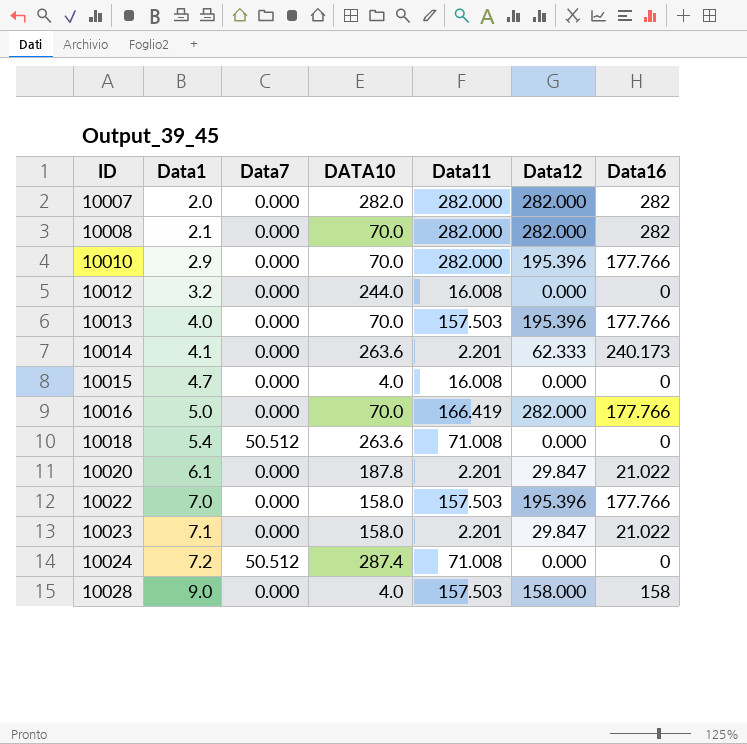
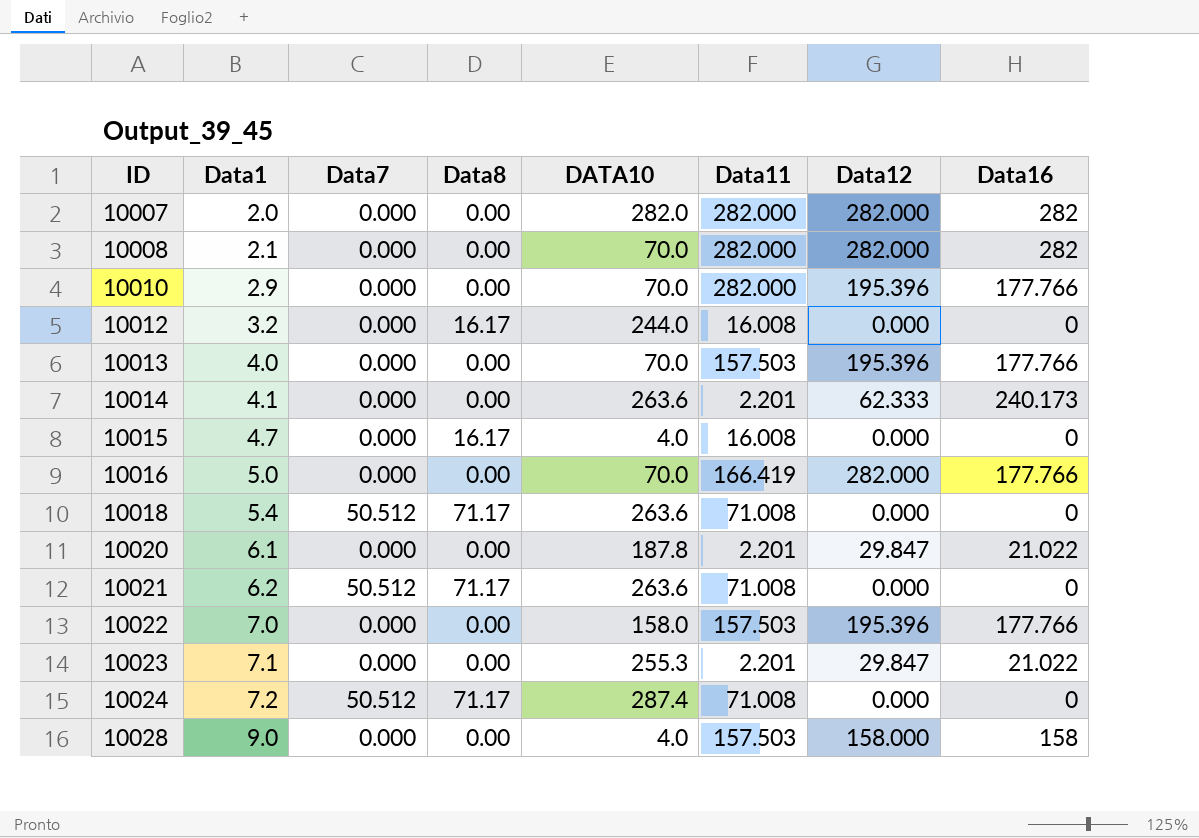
column Data8 | position: none -> 4
row 10021: none -> 6.2 | 50.512 | 71.17 | 263.6 | 71.008 | 0.000 | 0
10023 | DATA10: 158.0 -> 255.3

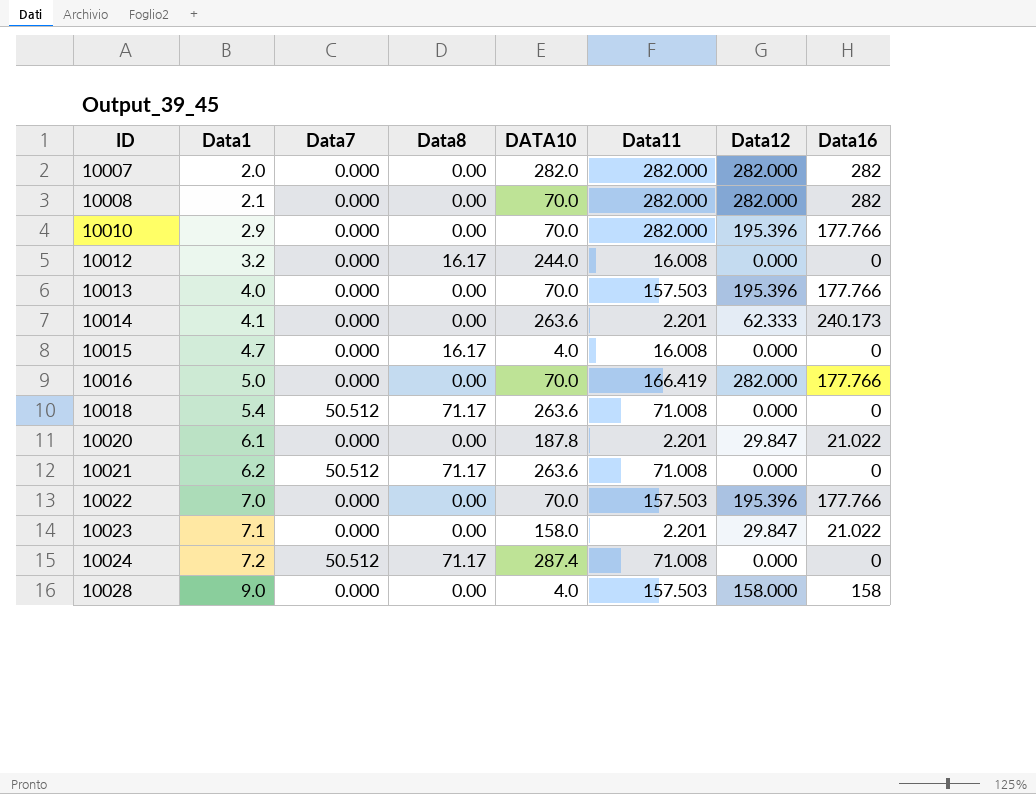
10022 | DATA10: 158.0 -> 70.0
10023 | DATA10: 255.3 -> 158.0

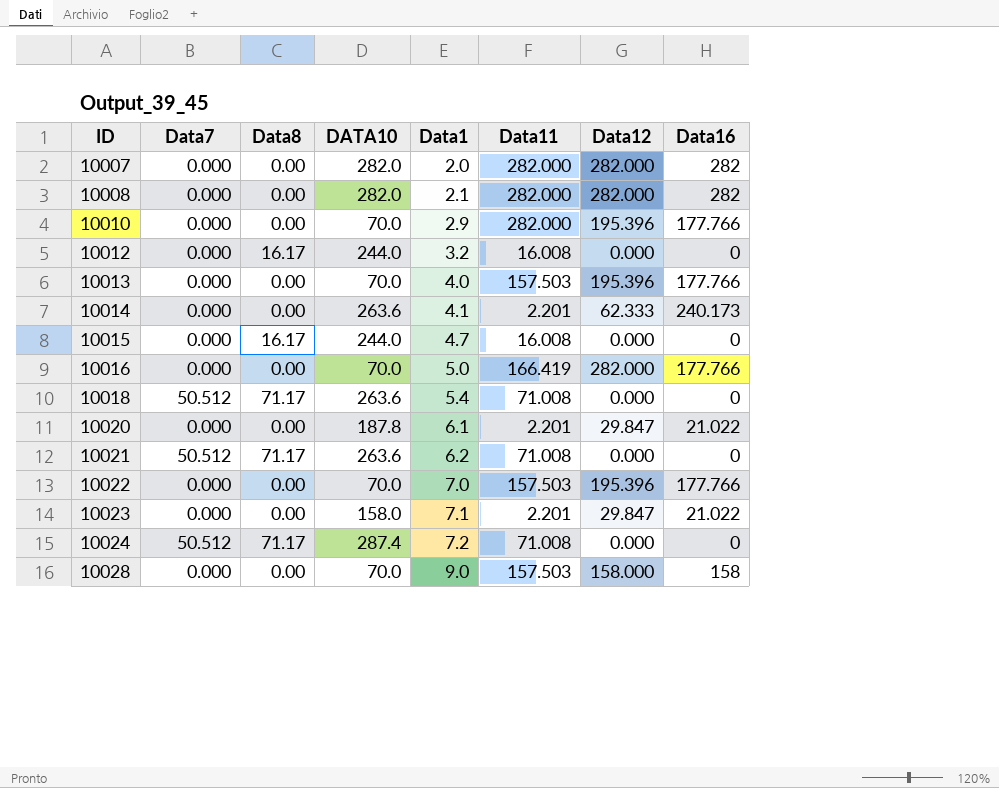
column Data1 | position: 2 -> 5
10008 | DATA10: 70.0 -> 282.0
10015 | DATA10: 4.0 -> 244.0
10028 | DATA10: 4.0 -> 70.0

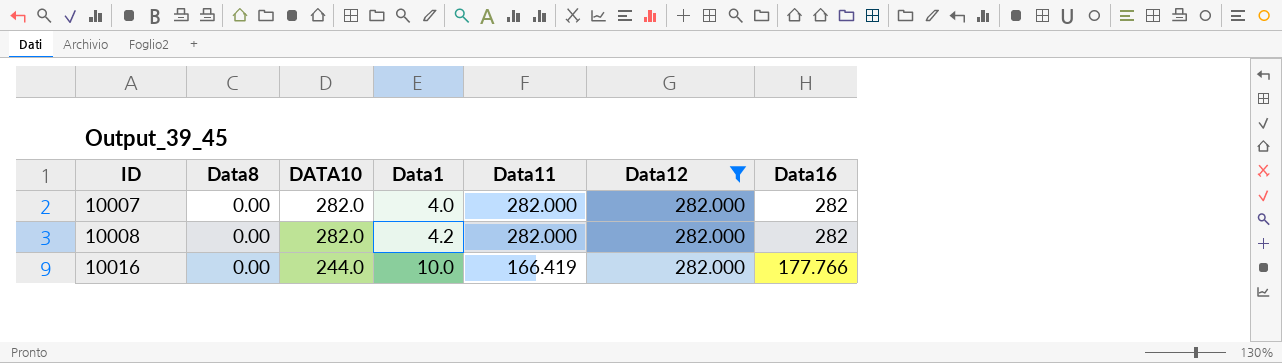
filter: none -> Data12 = 282.000
column Data7 | position: 2 -> none
10007 | Data1: 2.0 -> 4.0
10008 | Data1: 2.1 -> 4.2
10016 | DATA10: 70.0 -> 244.0
10016 | Data1: 5.0 -> 10.0

